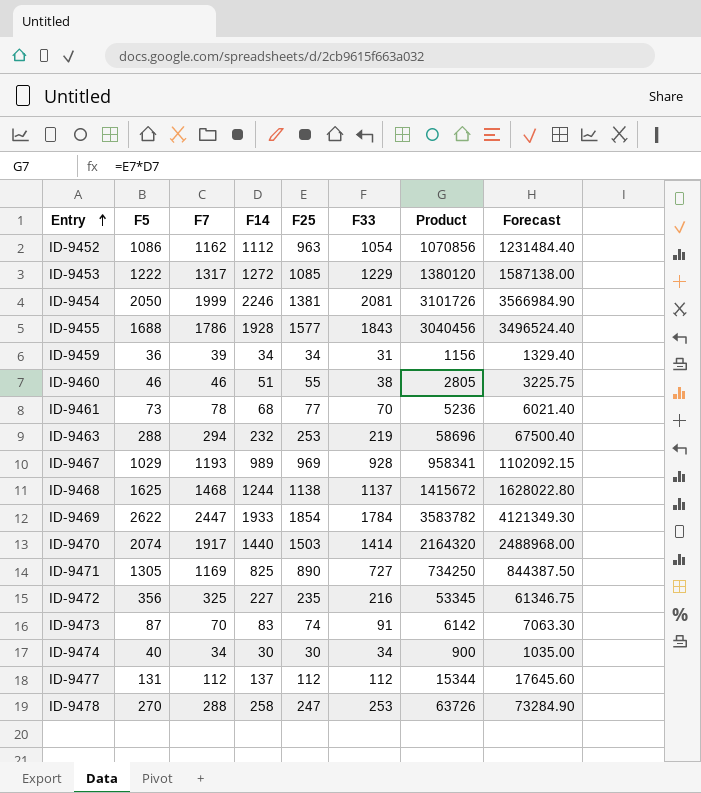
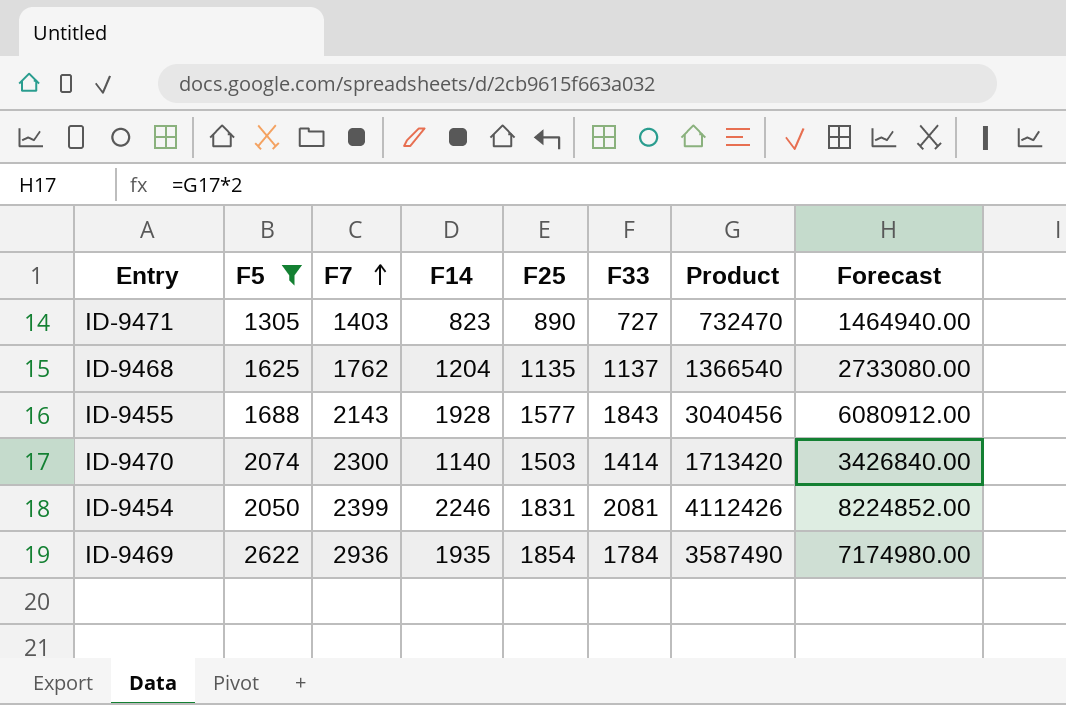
filter: none -> F5 >= 1305
row order: Entry ascending -> F7 ascending
column Forecast | formula: [Product] * 1.15 -> [Product] * 2
ID-9471 | F7: 1169 -> 1403
ID-9471 | F14: 825 -> 823
ID-9471 | Product: 734250 -> 732470
ID-9468 | F7: 1468 -> 1762
ID-9468 | F14: 1244 -> 1204
ID-9468 | F25: 1138 -> 1135
ID-9468 | Product: 1415672 -> 1366540
ID-9455 | F7: 1786 -> 2143
ID-9470 | F7: 1917 -> 2300
ID-9470 | F14: 1440 -> 1140
ID-9470 | Product: 2164320 -> 1713420
ID-9454 | F7: 1999 -> 2399
ID-9454 | F25: 1381 -> 1831
ID-9454 | Product: 3101726 -> 4112426
ID-9469 | F7: 2447 -> 2936
ID-9469 | F14: 1933 -> 1935
ID-9469 | Product: 3583782 -> 3587490

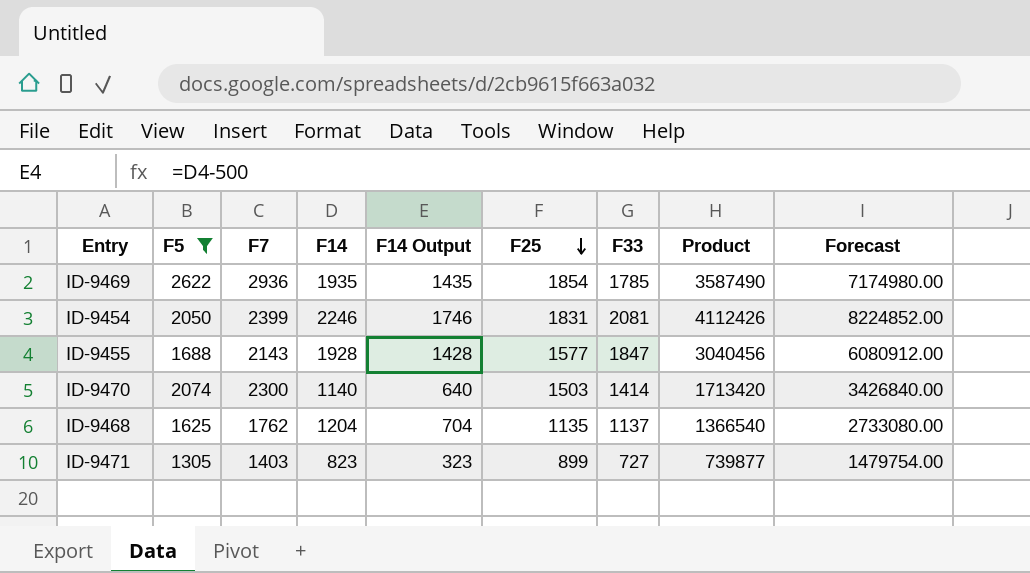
row order: F7 ascending -> F25 descending
column F14 Output | formula: none -> [F14] - 500
ID-9469 | F33: 1784 -> 1785
ID-9455 | F33: 1843 -> 1847
ID-9471 | F25: 890 -> 899
ID-9471 | Product: 732470 -> 739877
ID-9471 | Forecast: 1464940.00 -> 1479754.00

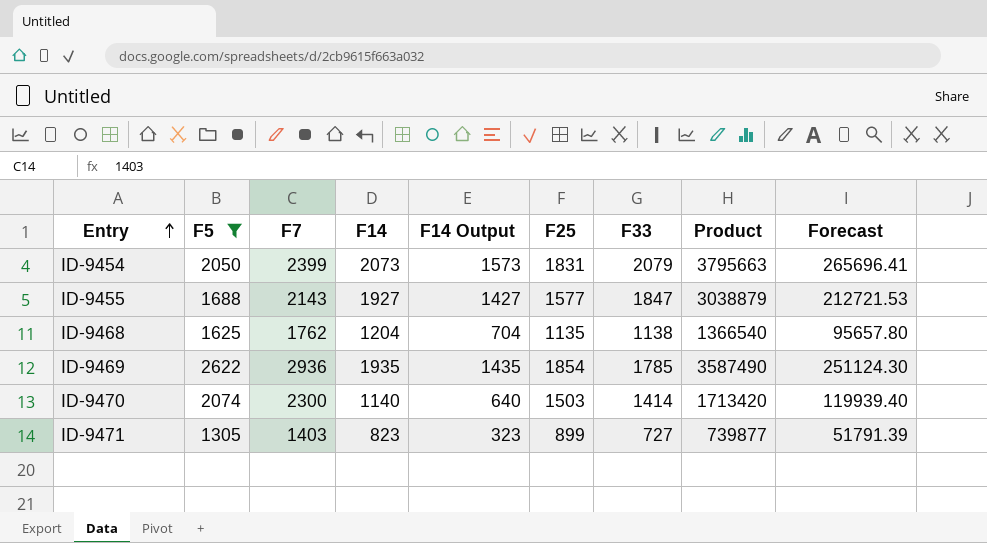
row order: F25 descending -> Entry ascending
column Forecast | formula: [Product] * 2 -> [Product] * 0.07
ID-9454 | F14: 2246 -> 2073
ID-9454 | F14 Output: 1746 -> 1573
ID-9454 | F33: 2081 -> 2079
ID-9454 | Product: 4112426 -> 3795663
ID-9455 | F14: 1928 -> 1927
ID-9455 | F14 Output: 1428 -> 1427
ID-9455 | Product: 3040456 -> 3038879
ID-9468 | F33: 1137 -> 1138

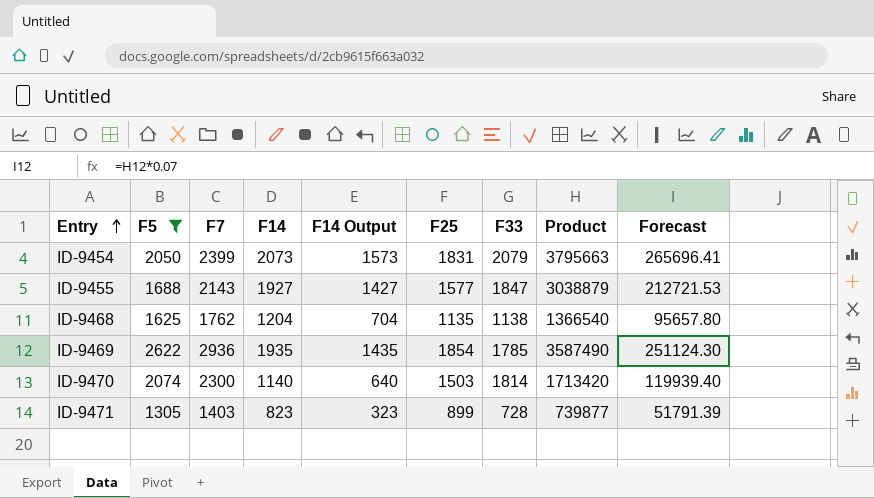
ID-9470 | F33: 1414 -> 1814
ID-9471 | F33: 727 -> 728

